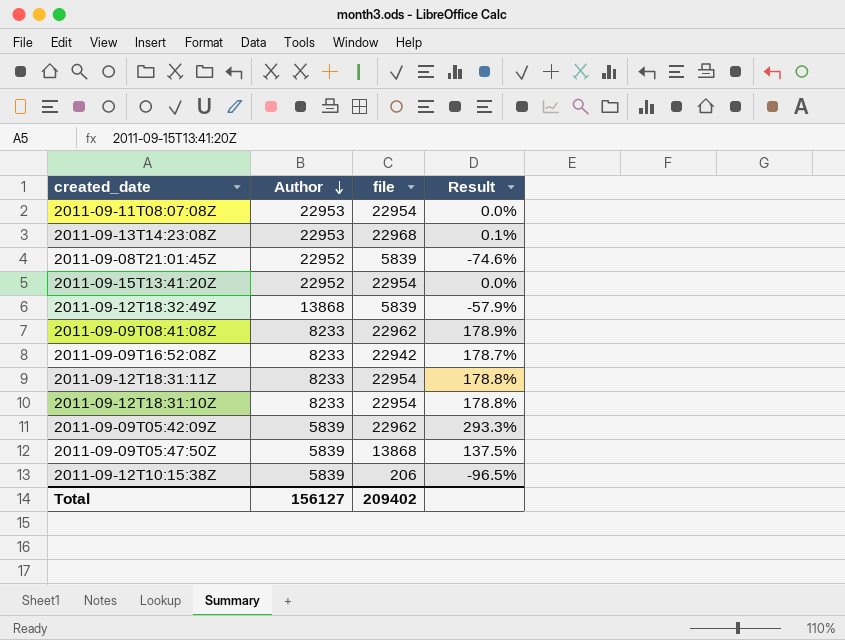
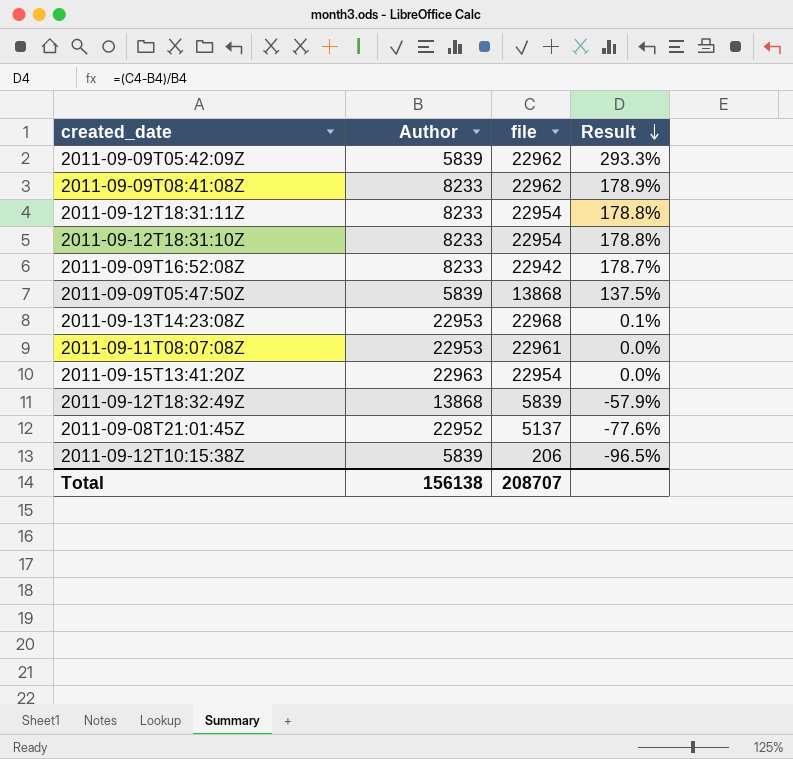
row order: Author descending -> Result descending
2011-09-11T08:07:08Z | file: 22954 -> 22961
2011-09-15T13:41:20Z | Author: 22952 -> 22963
2011-09-08T21:01:45Z | file: 5839 -> 5137
2011-09-08T21:01:45Z | Result: -74.6% -> -77.6%
Total | Author: 156127 -> 156138
Total | file: 209402 -> 208707

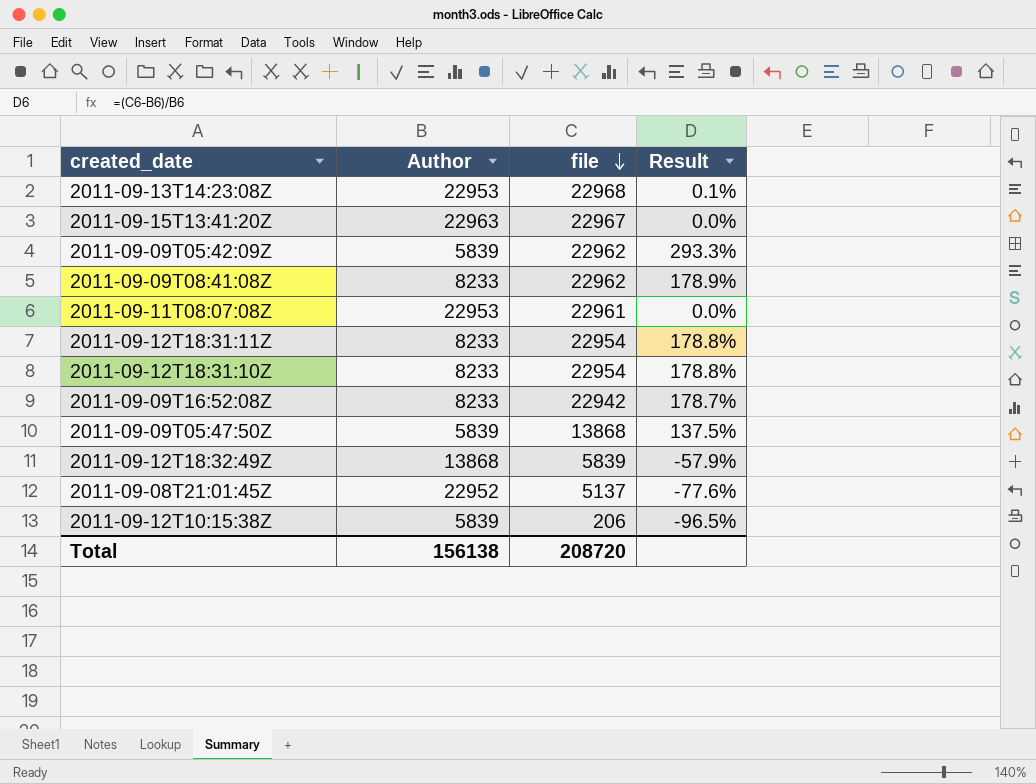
row order: Result descending -> file descending
2011-09-15T13:41:20Z | file: 22954 -> 22967
Total | file: 208707 -> 208720

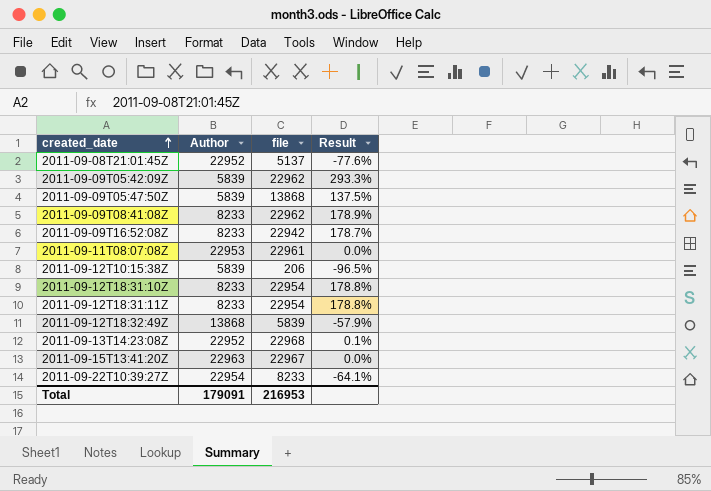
row order: file descending -> created_date ascending
2011-09-13T14:23:08Z | Author: 22953 -> 22952
row 2011-09-22T10:39:27Z: none -> 22954 | 8233 | -64.1%
Total | Author: 156138 -> 179091
Total | file: 208720 -> 216953

